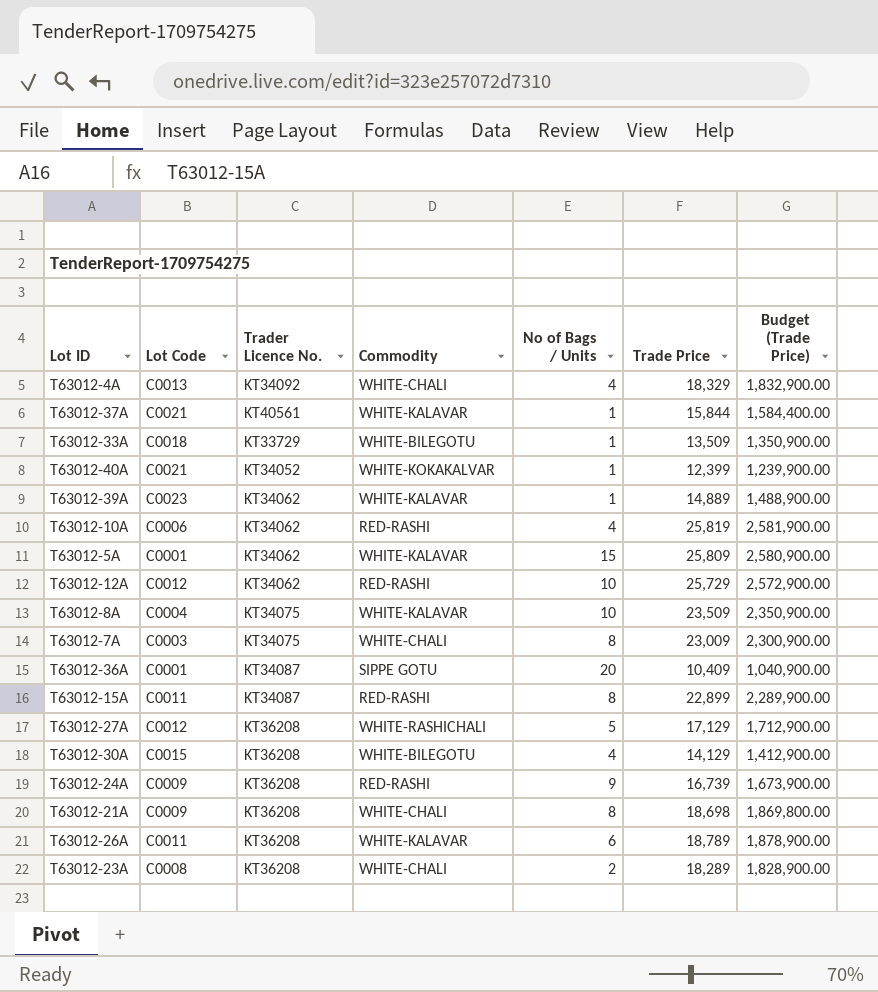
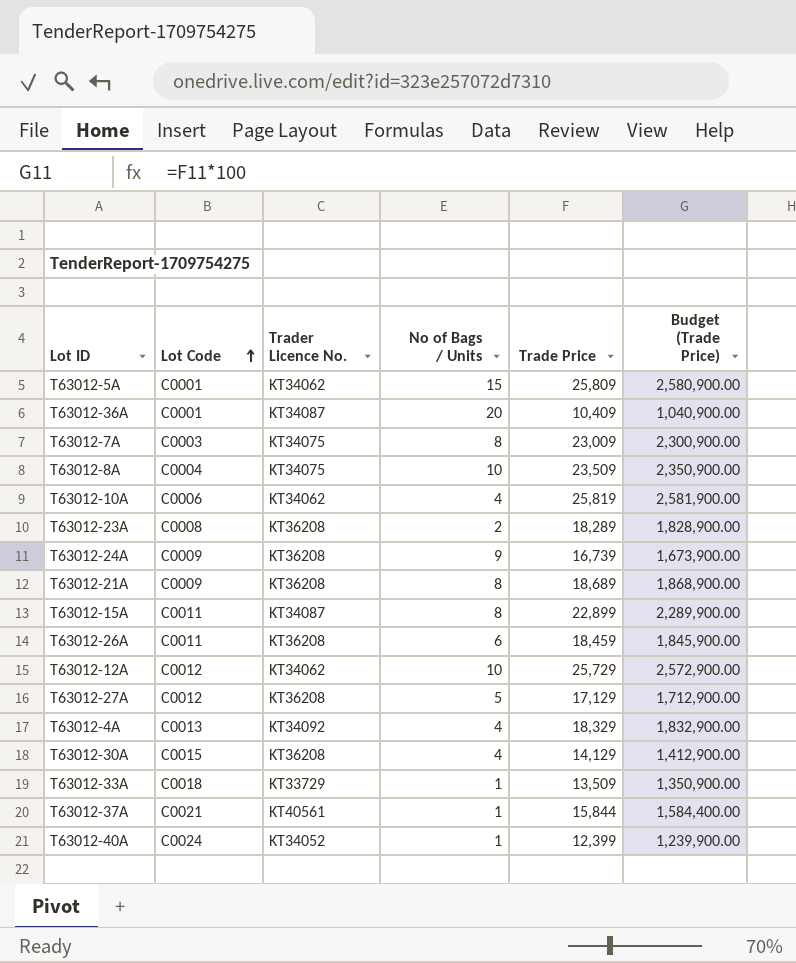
row order: none -> Lot Code ascending
column Commodity | position: 4 -> none
row T63012-39A: C0023 | KT34062 | WHITE-KALAVAR | 1 | 14,889 | 1,488,900.00 -> none
T63012-21A | Trade Price: 18,698 -> 18,689
T63012-21A | Budget (Trade Price): 1,869,800.00 -> 1,868,900.00
T63012-26A | Trade Price: 18,789 -> 18,459
T63012-26A | Budget (Trade Price): 1,878,900.00 -> 1,845,900.00
T63012-40A | Lot Code: C0021 -> C0024

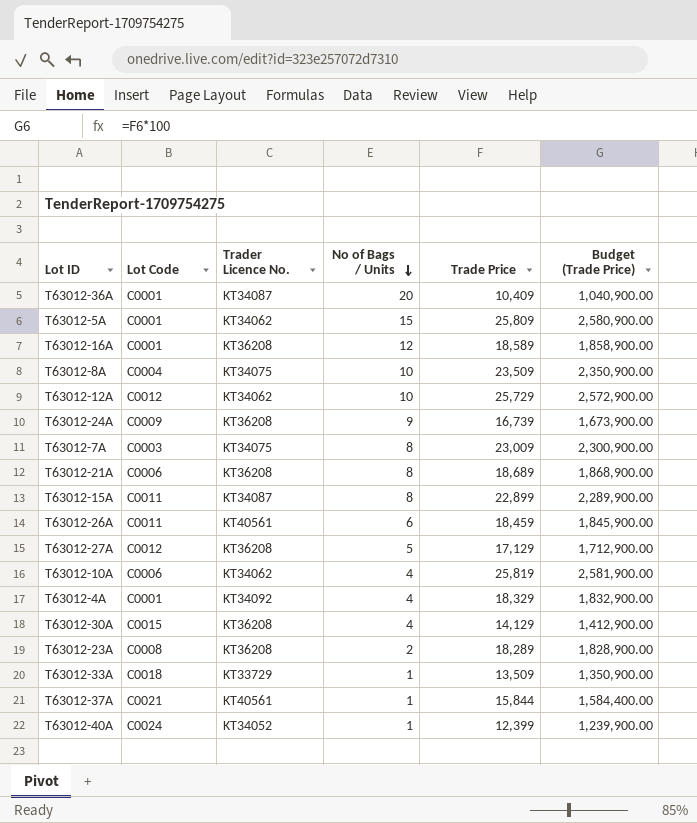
row order: Lot Code ascending -> No of Bags / Units descending
row T63012-16A: none -> C0001 | KT36208 | 12 | 18,589 | 1,858,900.00
T63012-21A | Lot Code: C0009 -> C0006
T63012-26A | Trader Licence No.: KT36208 -> KT40561
T63012-4A | Lot Code: C0013 -> C0001

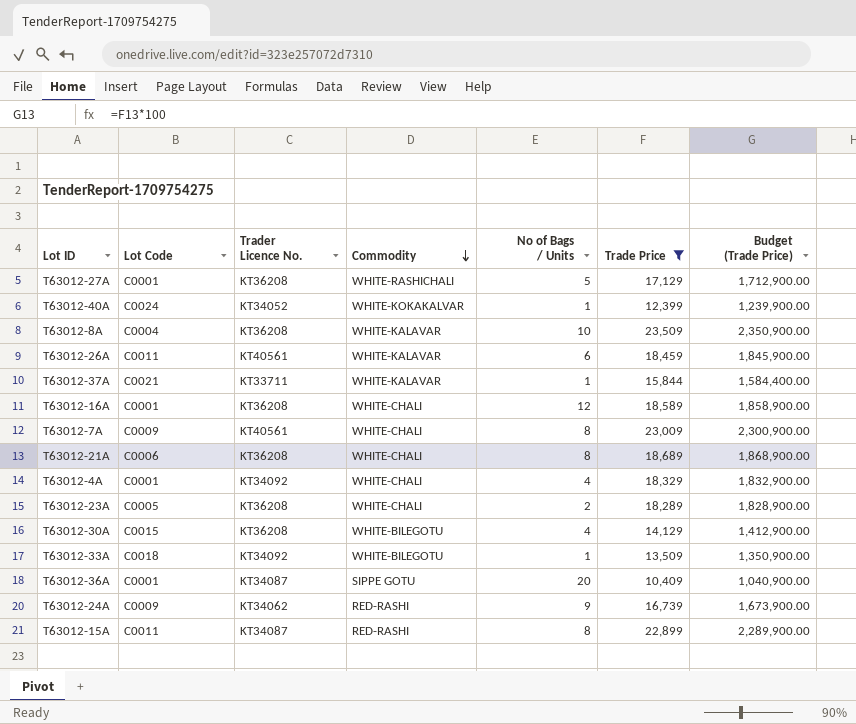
filter: none -> Trade Price <= 23,509
row order: No of Bags / Units descending -> Commodity descending
column Commodity | position: none -> 4
T63012-27A | Lot Code: C0012 -> C0001
T63012-8A | Trader Licence No.: KT34075 -> KT36208
T63012-37A | Trader Licence No.: KT40561 -> KT33711
T63012-7A | Lot Code: C0003 -> C0009
T63012-7A | Trader Licence No.: KT34075 -> KT40561
T63012-23A | Lot Code: C0008 -> C0005
T63012-33A | Trader Licence No.: KT33729 -> KT34092
T63012-24A | Trader Licence No.: KT36208 -> KT34062

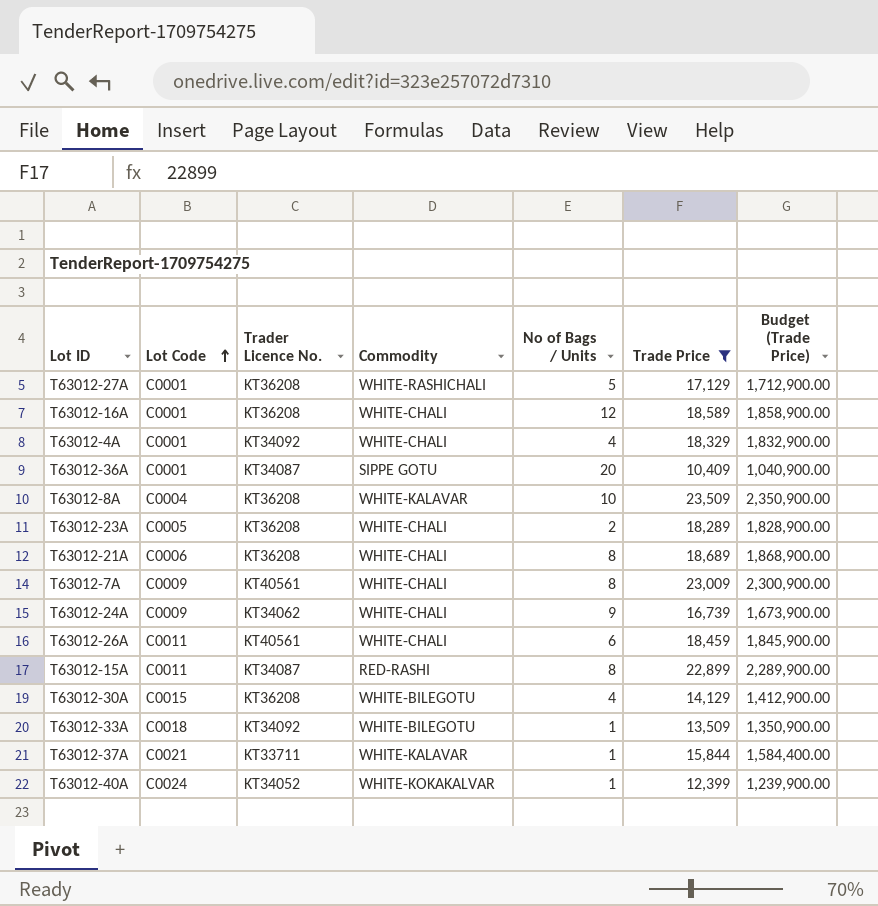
row order: Commodity descending -> Lot Code ascending
T63012-24A | Commodity: RED-RASHI -> WHITE-CHALI
T63012-26A | Commodity: WHITE-KALAVAR -> WHITE-CHALI

